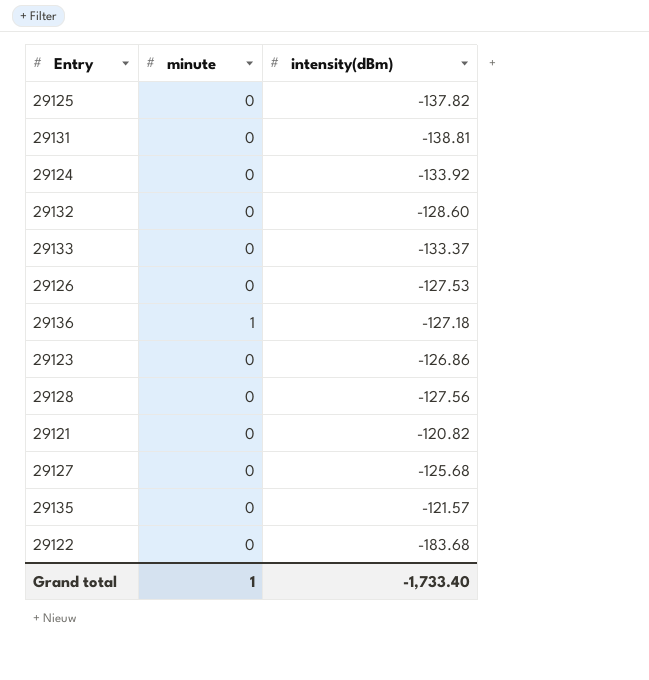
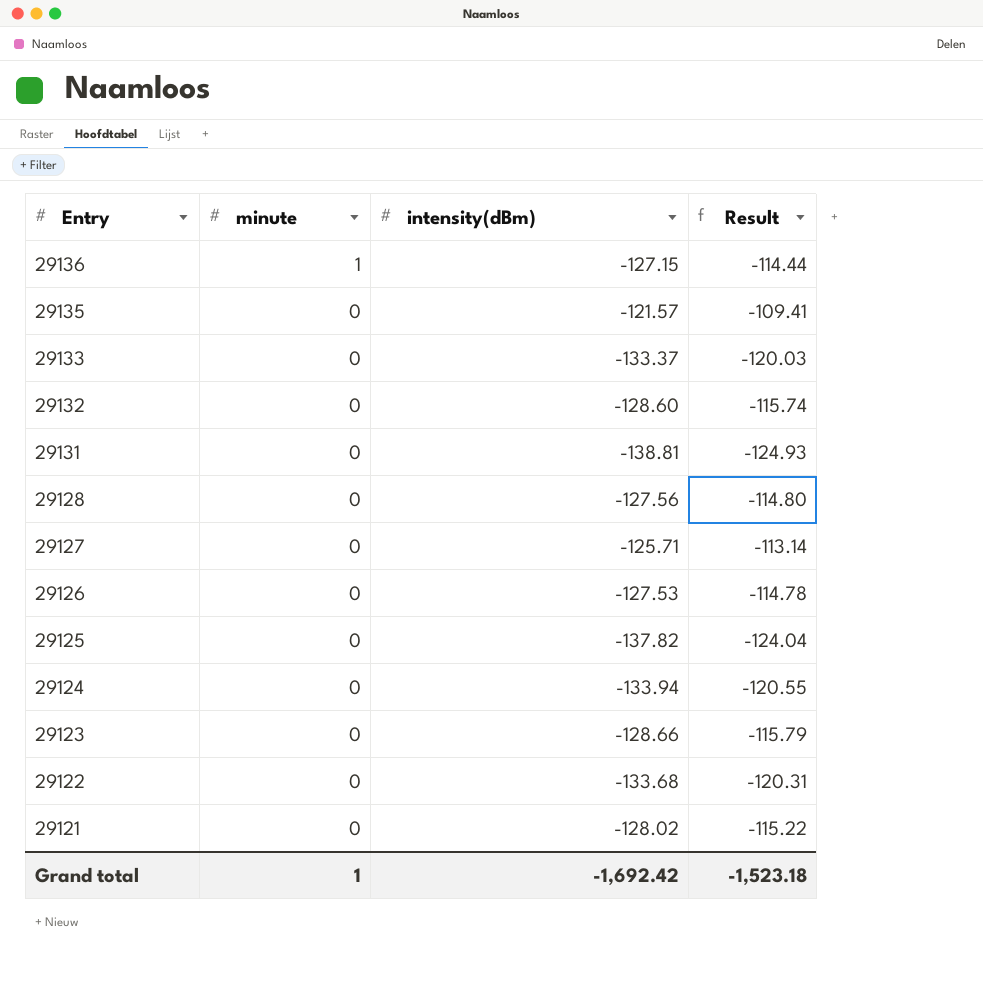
row order: none -> Entry descending
column Result | formula: none -> [intensity(dBm)] * 0.9
29136 | intensity(dBm): -127.18 -> -127.15
29127 | intensity(dBm): -125.68 -> -125.71
29124 | intensity(dBm): -133.92 -> -133.94
29123 | intensity(dBm): -126.86 -> -128.66
29122 | intensity(dBm): -183.68 -> -133.68
29121 | intensity(dBm): -120.82 -> -128.02
Grand total | intensity(dBm): -1,733.40 -> -1,692.42

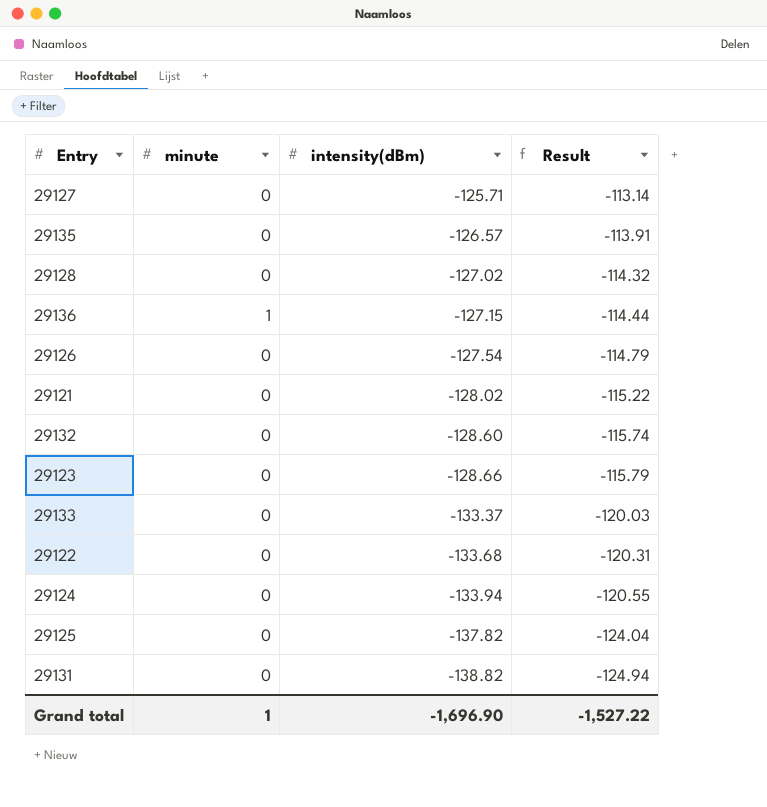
row order: Entry descending -> intensity(dBm) descending
29135 | intensity(dBm): -121.57 -> -126.57
29135 | Result: -109.41 -> -113.91
29128 | intensity(dBm): -127.56 -> -127.02
29128 | Result: -114.80 -> -114.32
29126 | intensity(dBm): -127.53 -> -127.54
29126 | Result: -114.78 -> -114.79
29131 | intensity(dBm): -138.81 -> -138.82
29131 | Result: -124.93 -> -124.94
Grand total | intensity(dBm): -1,692.42 -> -1,696.90
Grand total | Result: -1,523.18 -> -1,527.22

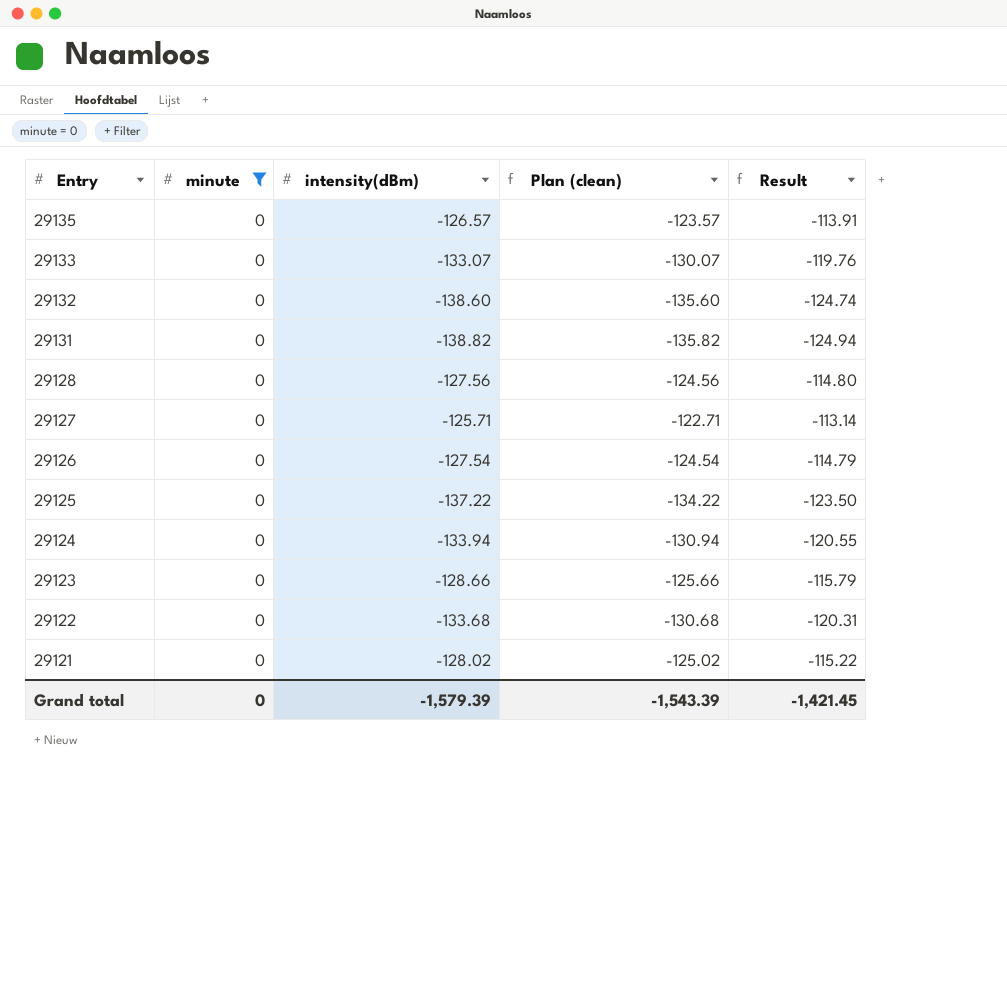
filter: none -> minute = 0
row order: intensity(dBm) descending -> Entry descending
column Plan (clean) | formula: none -> [intensity(dBm)] + 3
29133 | intensity(dBm): -133.37 -> -133.07
29133 | Result: -120.03 -> -119.76
29132 | intensity(dBm): -128.60 -> -138.60
29132 | Result: -115.74 -> -124.74
29128 | intensity(dBm): -127.02 -> -127.56
29128 | Result: -114.32 -> -114.80
29125 | intensity(dBm): -137.82 -> -137.22
29125 | Result: -124.04 -> -123.50
Grand total | minute: 1 -> 0
Grand total | intensity(dBm): -1,696.90 -> -1,579.39
Grand total | Result: -1,527.22 -> -1,421.45

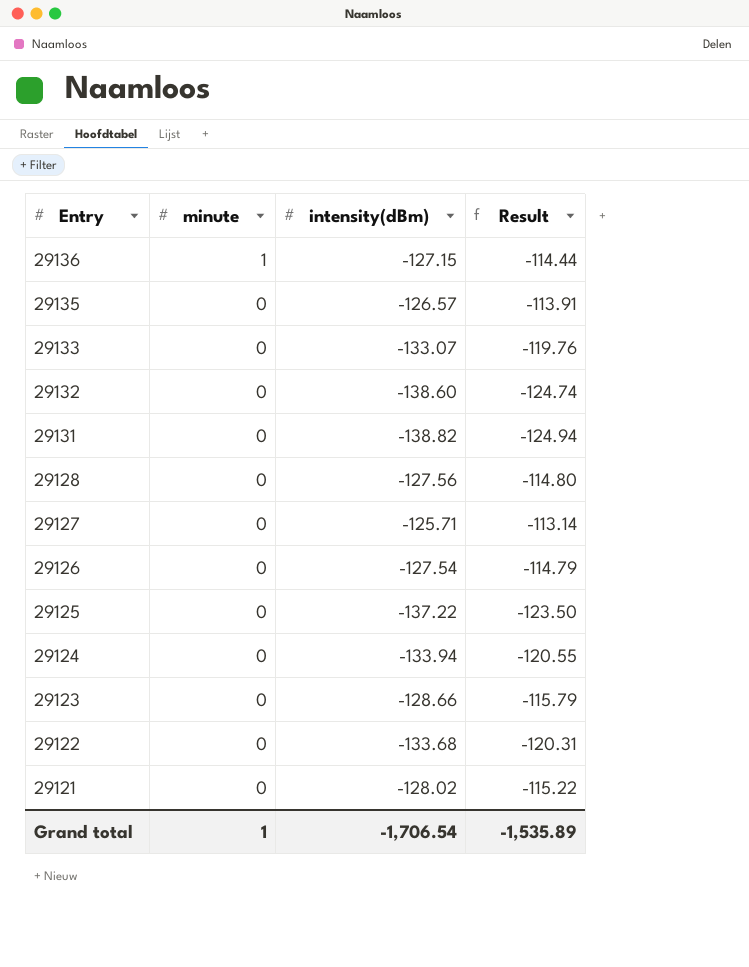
filter: minute = 0 -> none
column Plan (clean) | formula: [intensity(dBm)] + 3 -> none
Grand total | minute: 0 -> 1
Grand total | intensity(dBm): -1,579.39 -> -1,706.54
Grand total | Result: -1,421.45 -> -1,535.89

